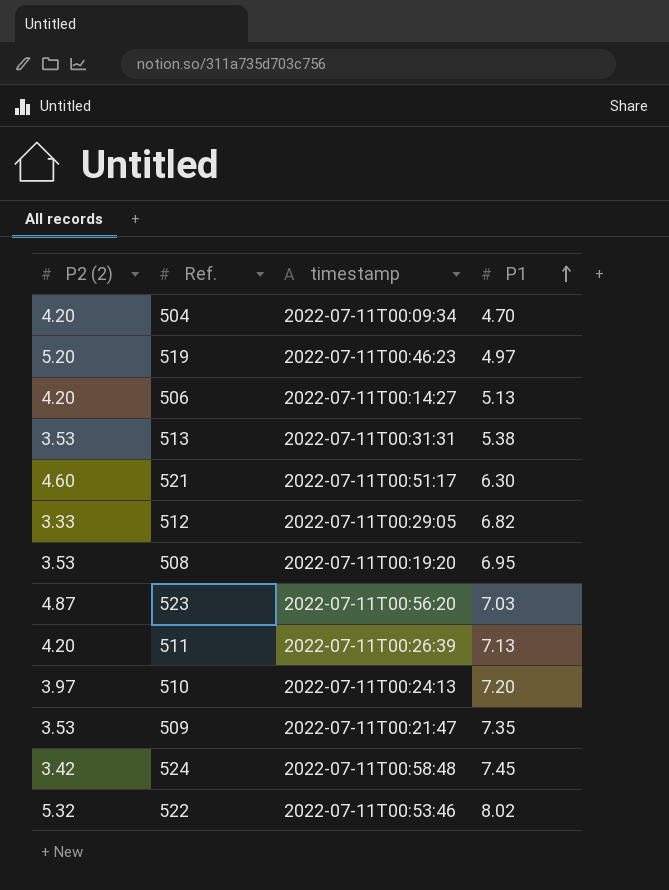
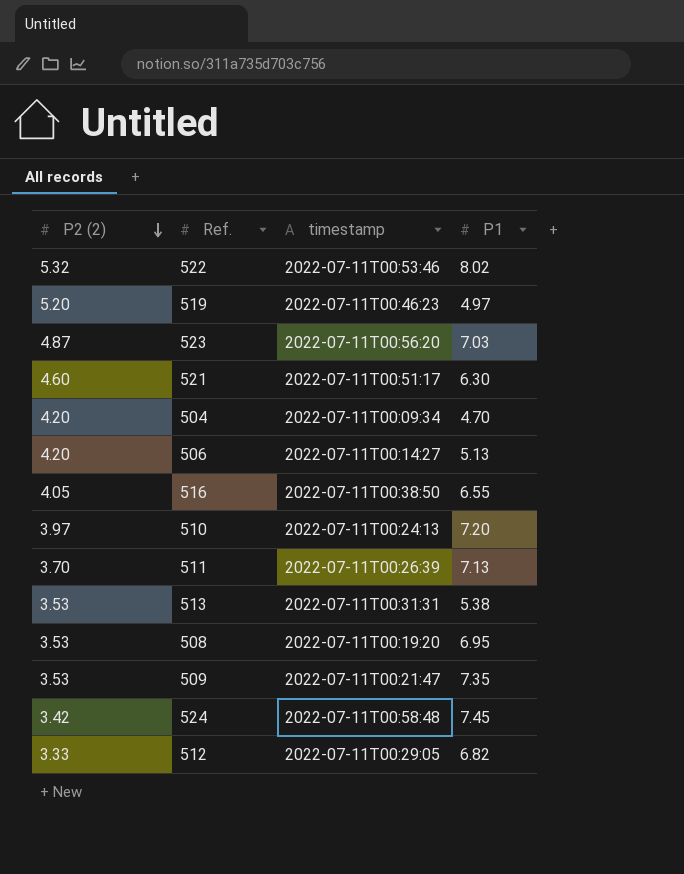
row order: P1 ascending -> P2 (2) descending
row 516: none -> 4.05 | 2022-07-11T00:38:50 | 6.55
511 | P2 (2): 4.20 -> 3.70

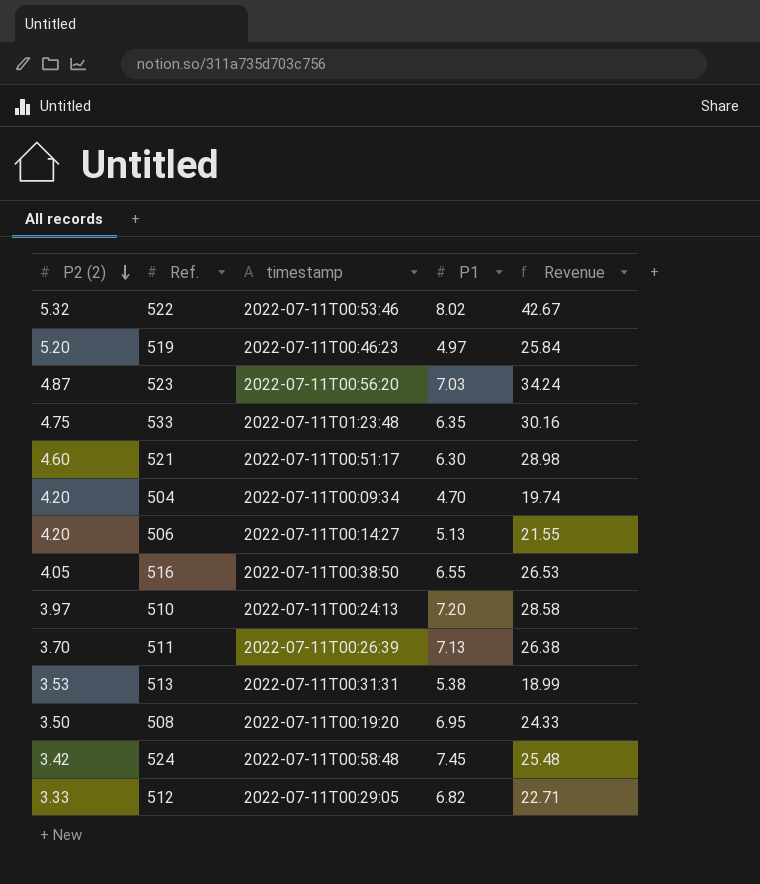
column Revenue | formula: none -> [P2 (2)] * [P1]
row 509: 3.53 | 2022-07-11T00:21:47 | 7.35 -> none
row 533: none -> 4.75 | 2022-07-11T01:23:48 | 6.35 | 30.16
508 | P2 (2): 3.53 -> 3.50

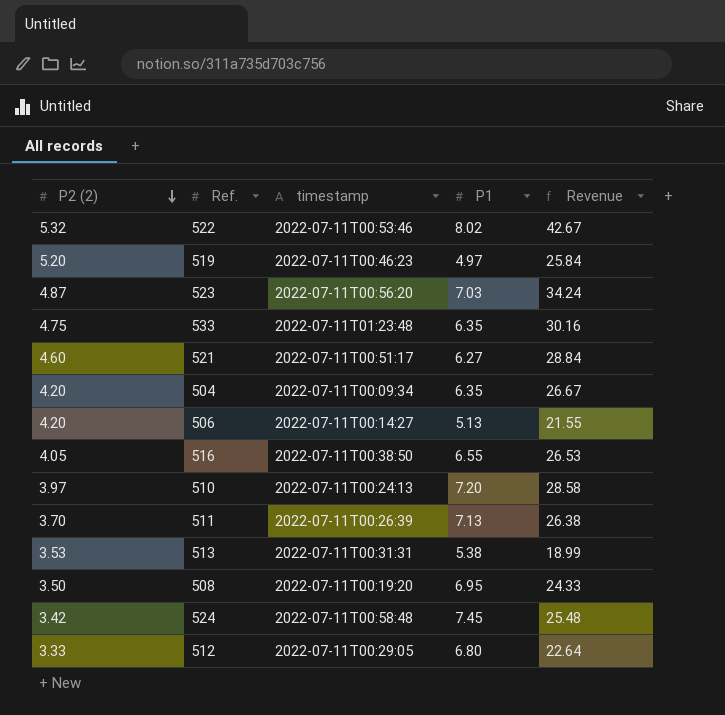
521 | P1: 6.30 -> 6.27
521 | Revenue: 28.98 -> 28.84
504 | P1: 4.70 -> 6.35
504 | Revenue: 19.74 -> 26.67
512 | P1: 6.82 -> 6.80
512 | Revenue: 22.71 -> 22.64

